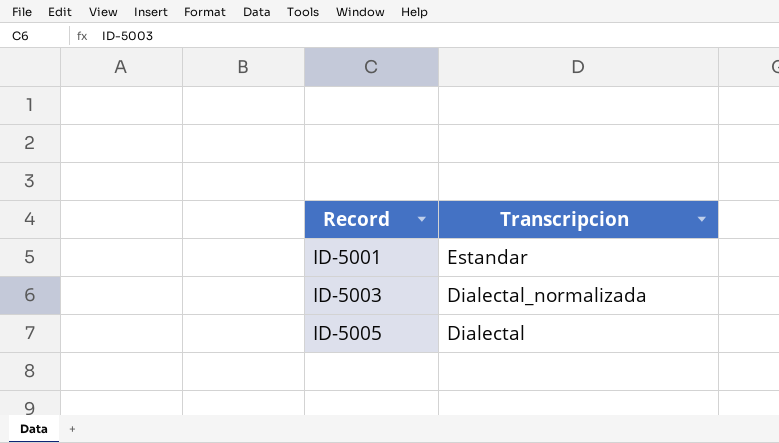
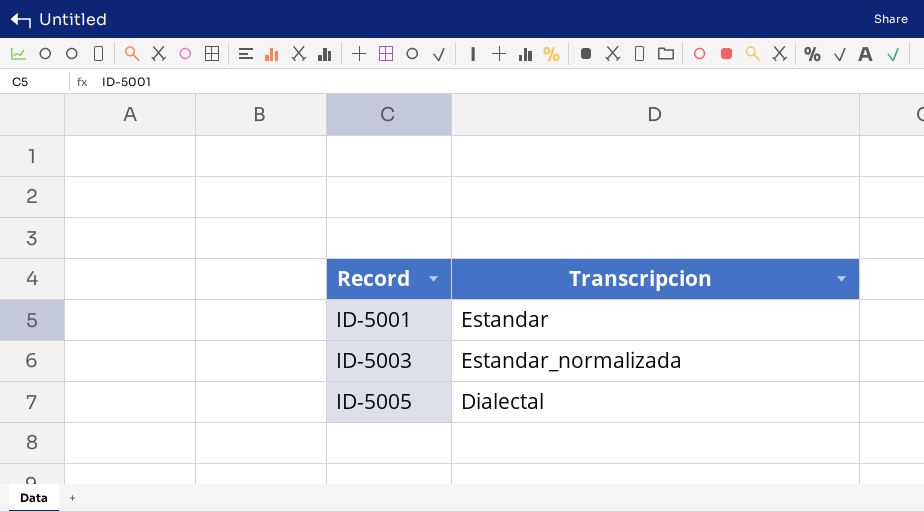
ID-5003 | Transcripcion: Dialectal_normalizada -> Estandar_normalizada

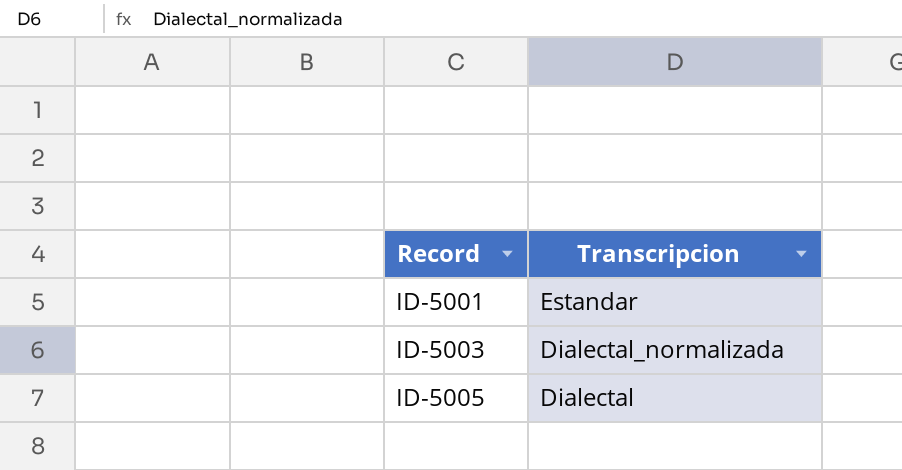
ID-5003 | Transcripcion: Estandar_normalizada -> Dialectal_normalizada

